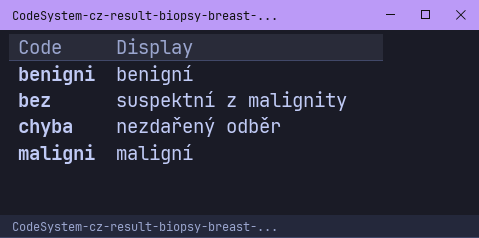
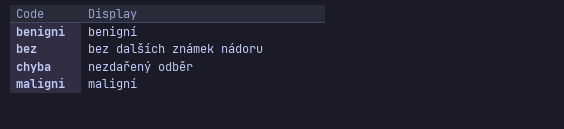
bez | Display: suspektní z malignity -> bez dalších známek nádoru

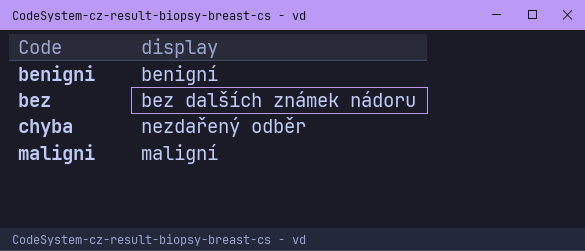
column name: Display -> display

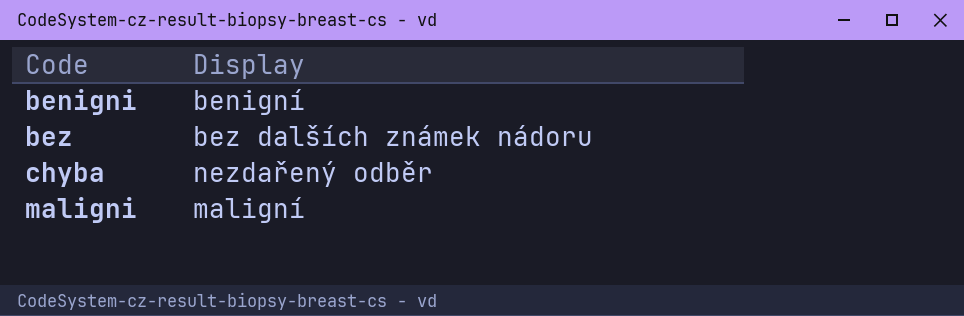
column name: display -> Display

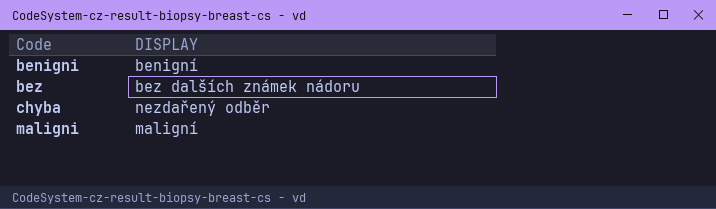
column name: Display -> DISPLAY

